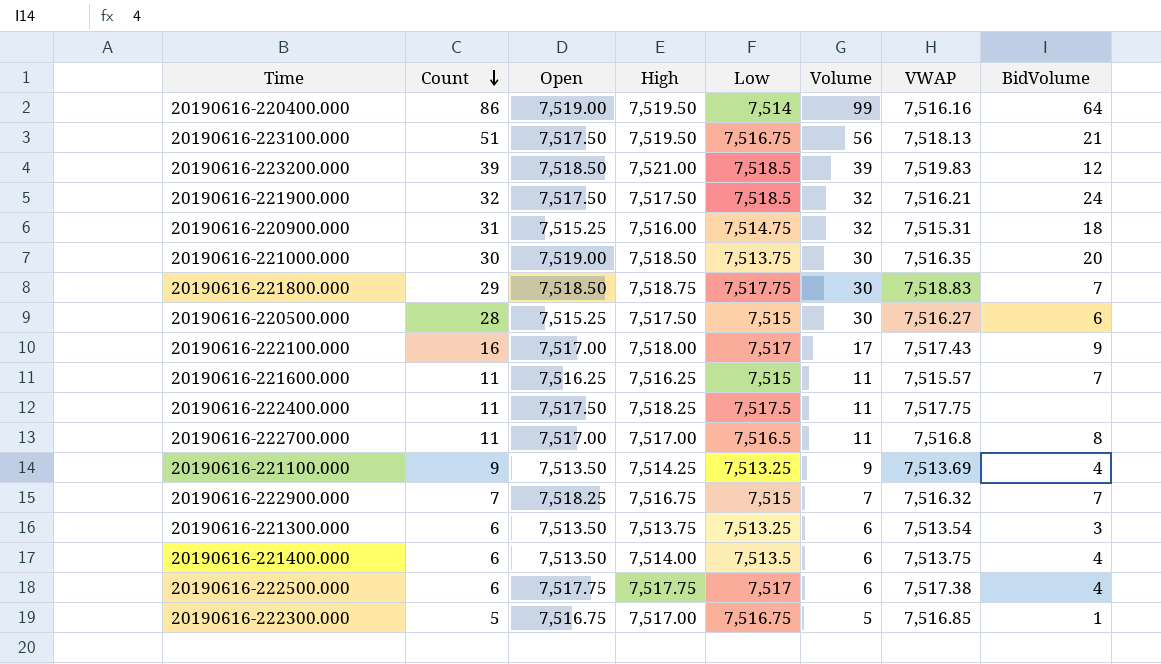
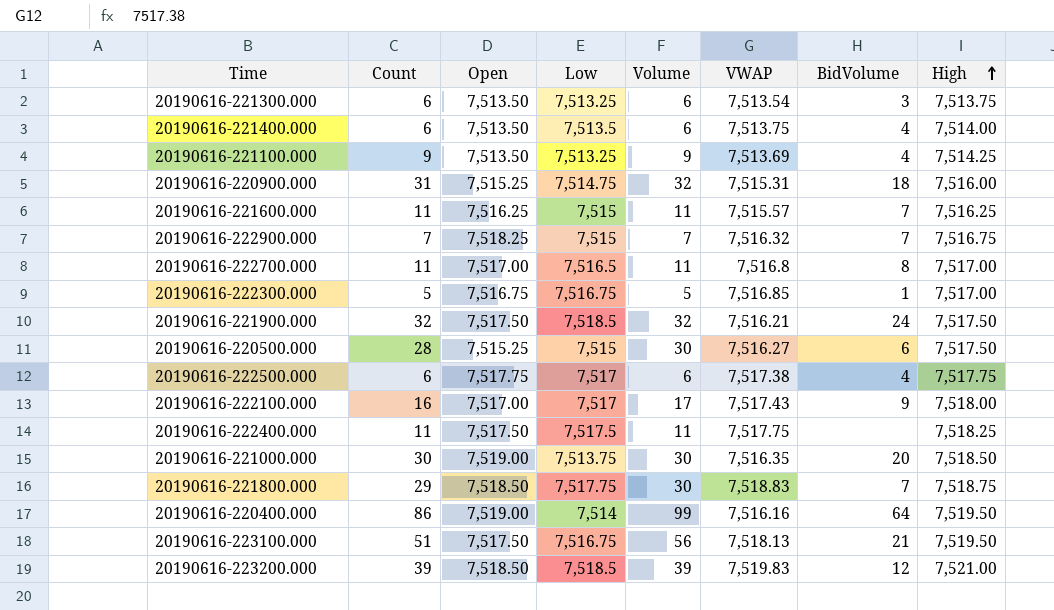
row order: Count descending -> High ascending
column High | position: 4 -> 8

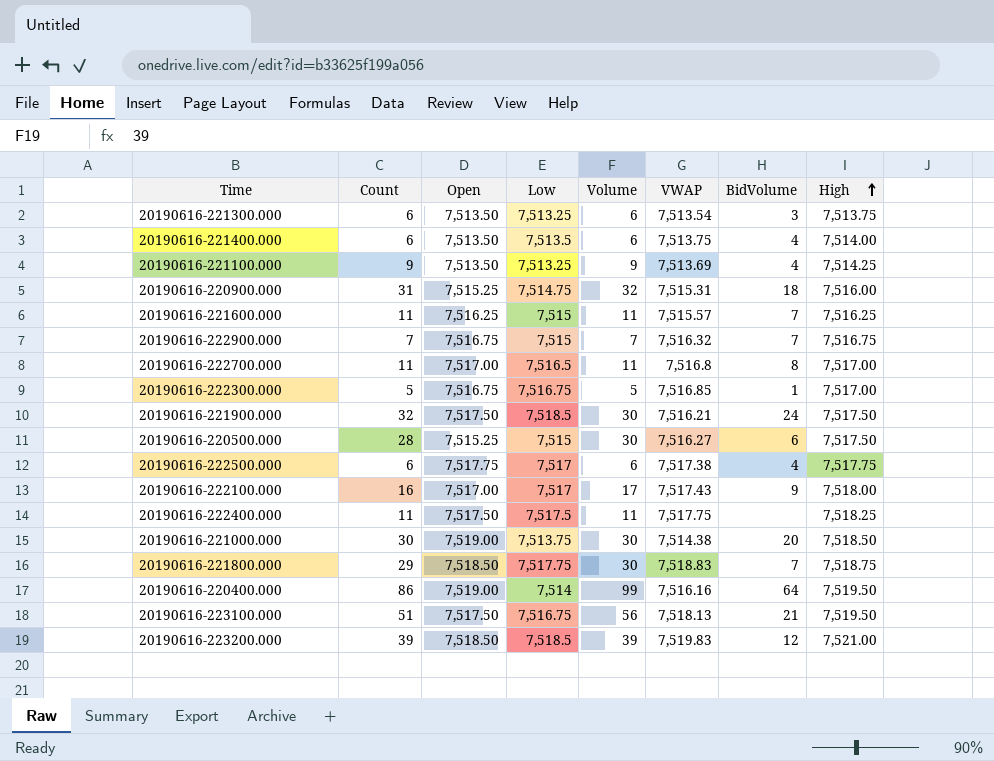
20190616-222900.000 | Open: 7,518.25 -> 7,516.75
20190616-221900.000 | Volume: 32 -> 30
20190616-221000.000 | VWAP: 7,516.35 -> 7,514.38

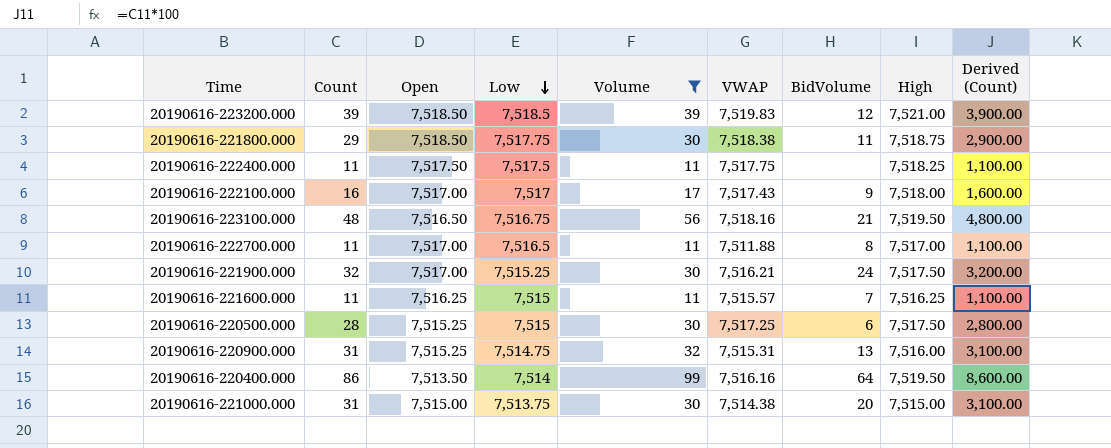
filter: none -> Volume >= 11
row order: High ascending -> Low descending
column Derived (Count) | formula: none -> [Count] * 100
20190616-221800.000 | VWAP: 7,518.83 -> 7,518.38
20190616-221800.000 | BidVolume: 7 -> 11
20190616-223100.000 | Count: 51 -> 48
20190616-223100.000 | Open: 7,517.50 -> 7,516.50
20190616-223100.000 | VWAP: 7,518.13 -> 7,518.16
20190616-222700.000 | VWAP: 7,516.8 -> 7,511.88
20190616-221900.000 | Open: 7,517.50 -> 7,517.00
20190616-221900.000 | Low: 7,518.5 -> 7,515.25
20190616-220500.000 | VWAP: 7,516.27 -> 7,517.25
20190616-220900.000 | BidVolume: 18 -> 13
20190616-220400.000 | Open: 7,519.00 -> 7,513.50
20190616-221000.000 | Count: 30 -> 31
20190616-221000.000 | Open: 7,519.00 -> 7,515.00
20190616-221000.000 | High: 7,518.50 -> 7,515.00

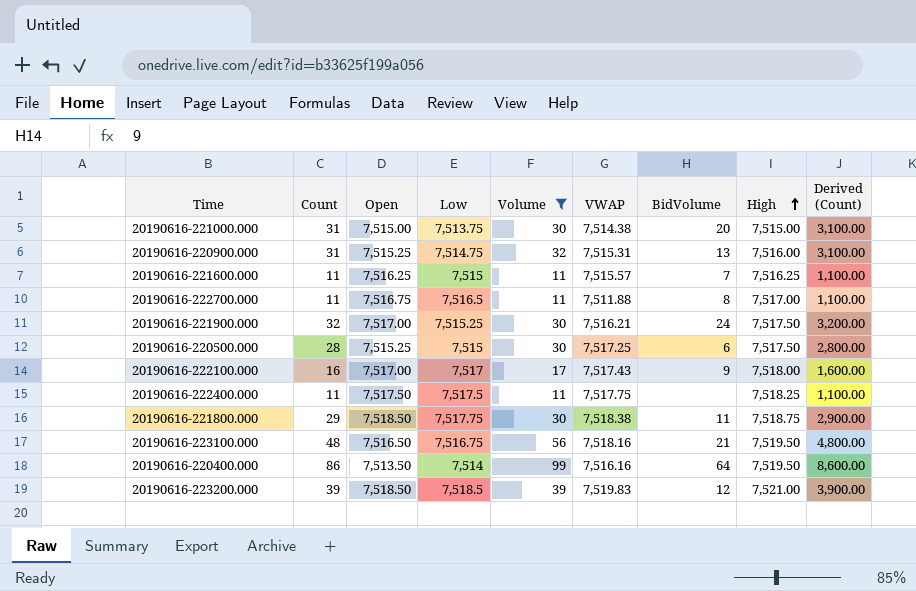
row order: Low descending -> High ascending
20190616-222700.000 | Open: 7,517.00 -> 7,516.75

